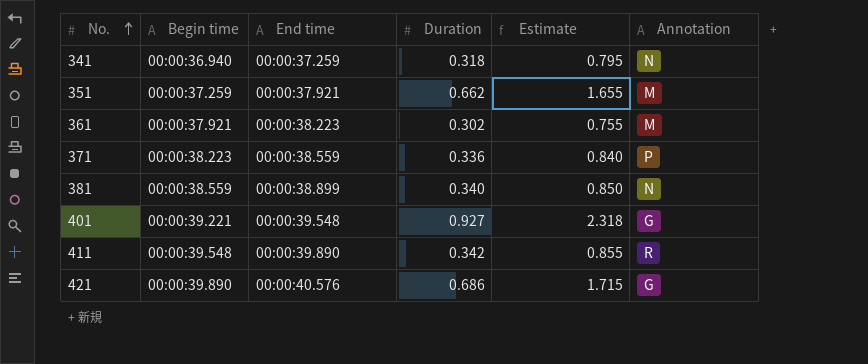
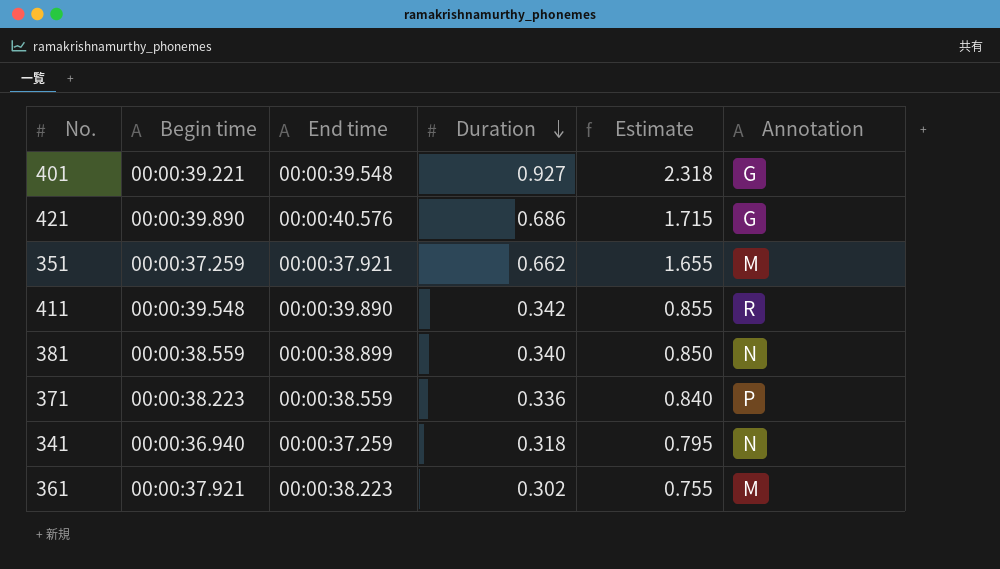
row order: No. ascending -> Duration descending

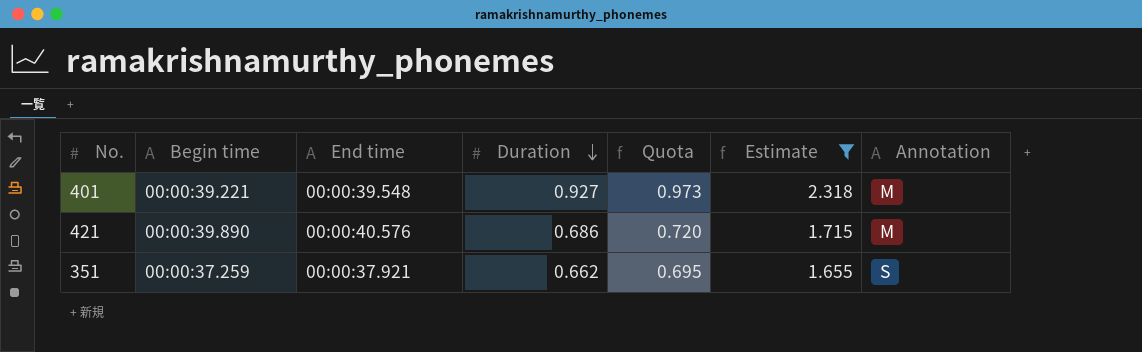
filter: none -> Estimate >= 1.655
column Quota | formula: none -> [Duration] * 1.05
401 | Annotation: G -> M
421 | Annotation: G -> M
351 | Annotation: M -> S

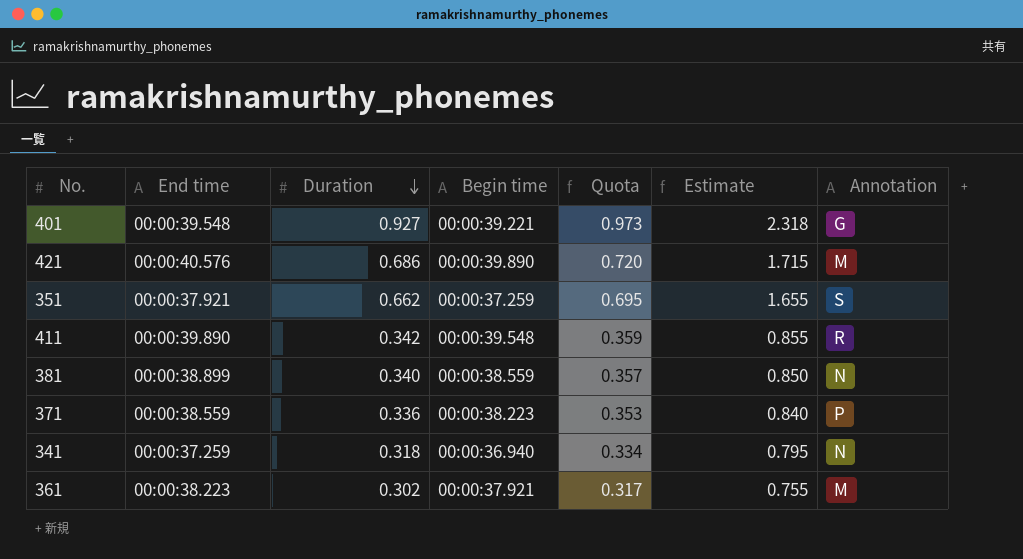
filter: Estimate >= 1.655 -> none
column Begin time | position: 2 -> 4
401 | Annotation: M -> G

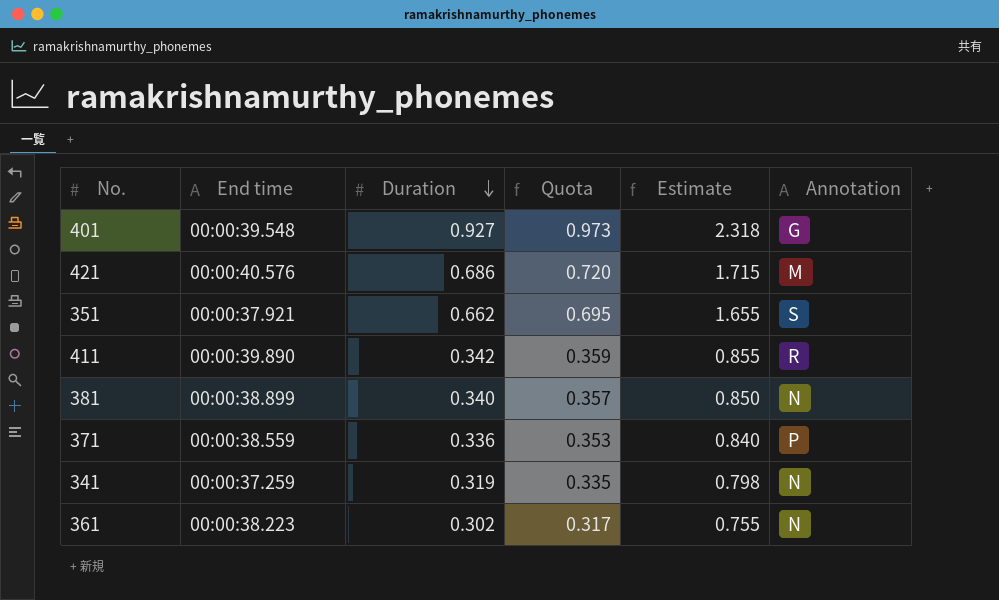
column Begin time | position: 4 -> none
341 | Duration: 0.318 -> 0.319
341 | Quota: 0.334 -> 0.335
341 | Estimate: 0.795 -> 0.798
361 | Annotation: M -> N

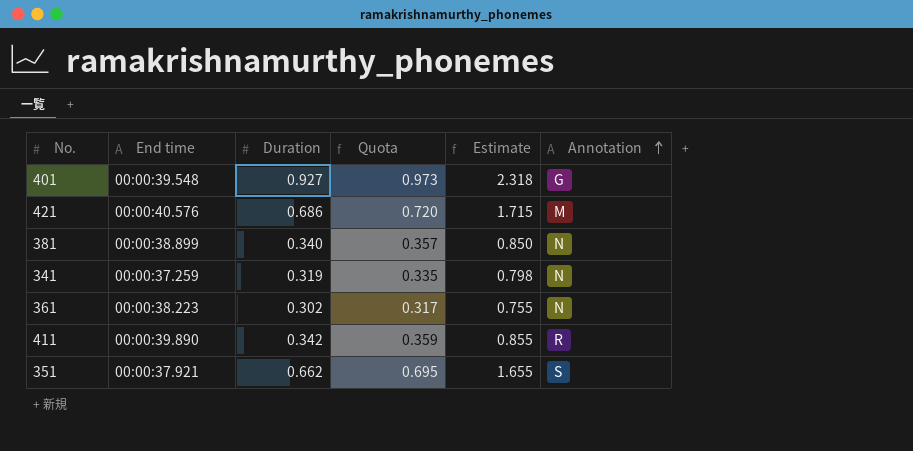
row order: Duration descending -> Annotation ascending
row 371: 00:00:38.559 | 0.336 | 0.353 | 0.840 | P -> none

